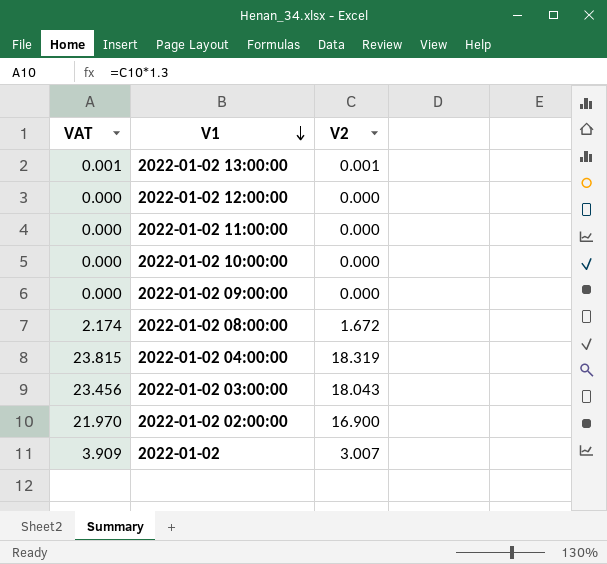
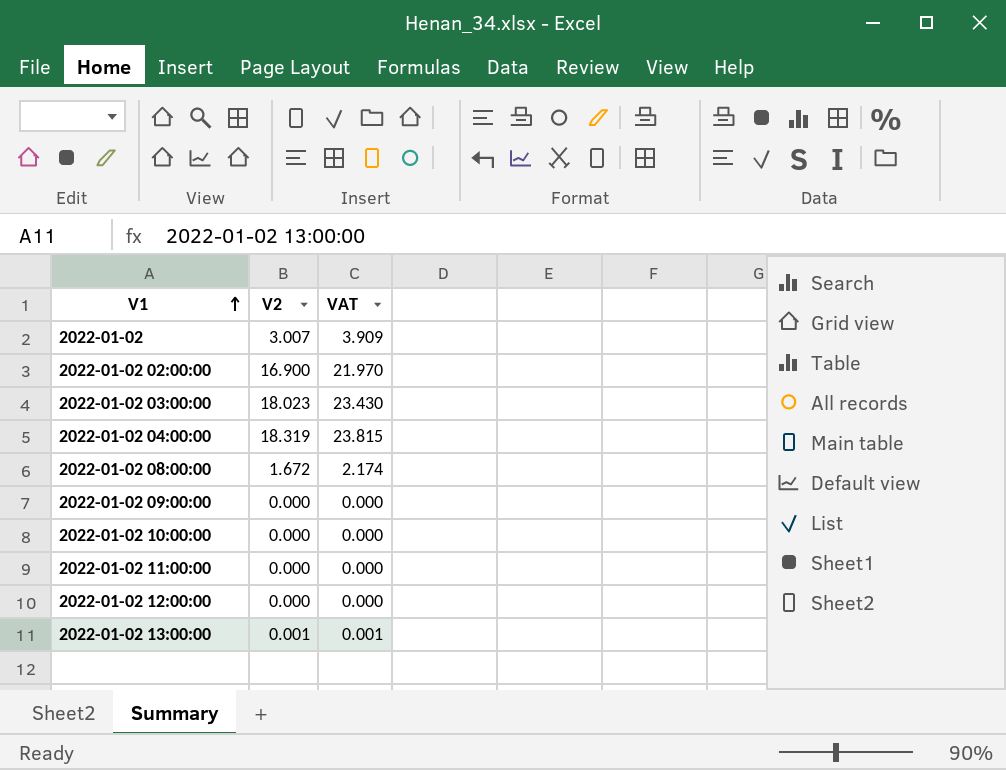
row order: V1 descending -> V1 ascending
column VAT | position: 1 -> 3
2022-01-02 03:00:00 | V2: 18.043 -> 18.023
2022-01-02 03:00:00 | VAT: 23.456 -> 23.430

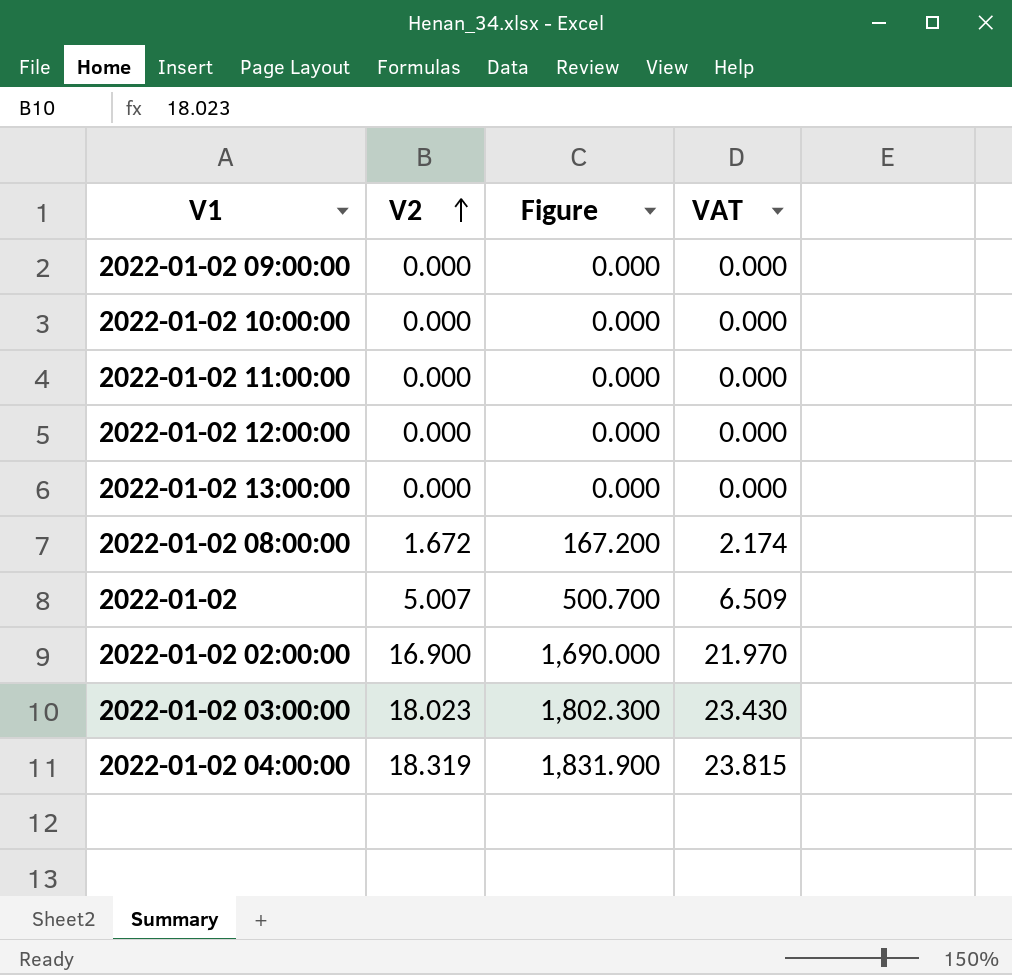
row order: V1 ascending -> V2 ascending
column Figure | formula: none -> [V2] * 100
2022-01-02 13:00:00 | V2: 0.001 -> 0.000
2022-01-02 13:00:00 | VAT: 0.001 -> 0.000
2022-01-02 | V2: 3.007 -> 5.007
2022-01-02 | VAT: 3.909 -> 6.509

